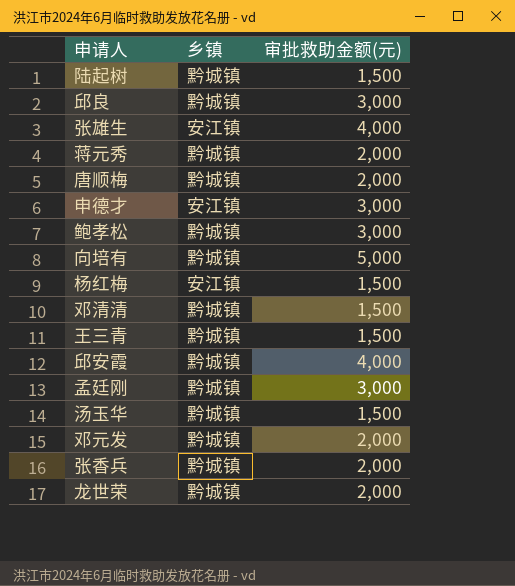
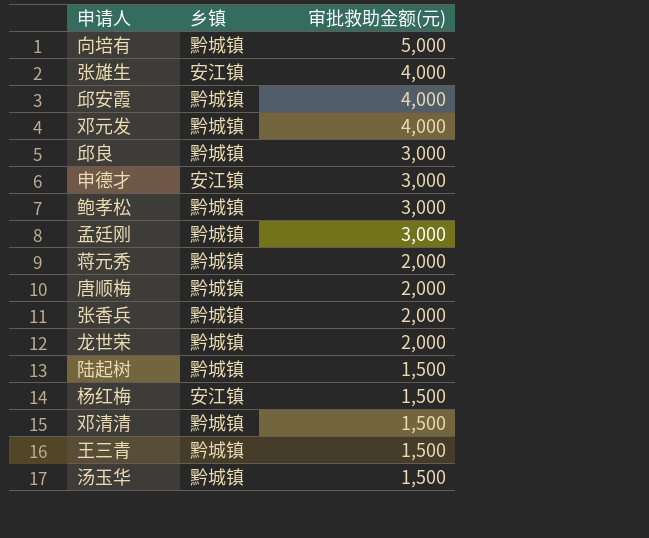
row order: none -> 审批救助金额(元) descending
邓元发 | 审批救助金额(元): 2,000 -> 4,000

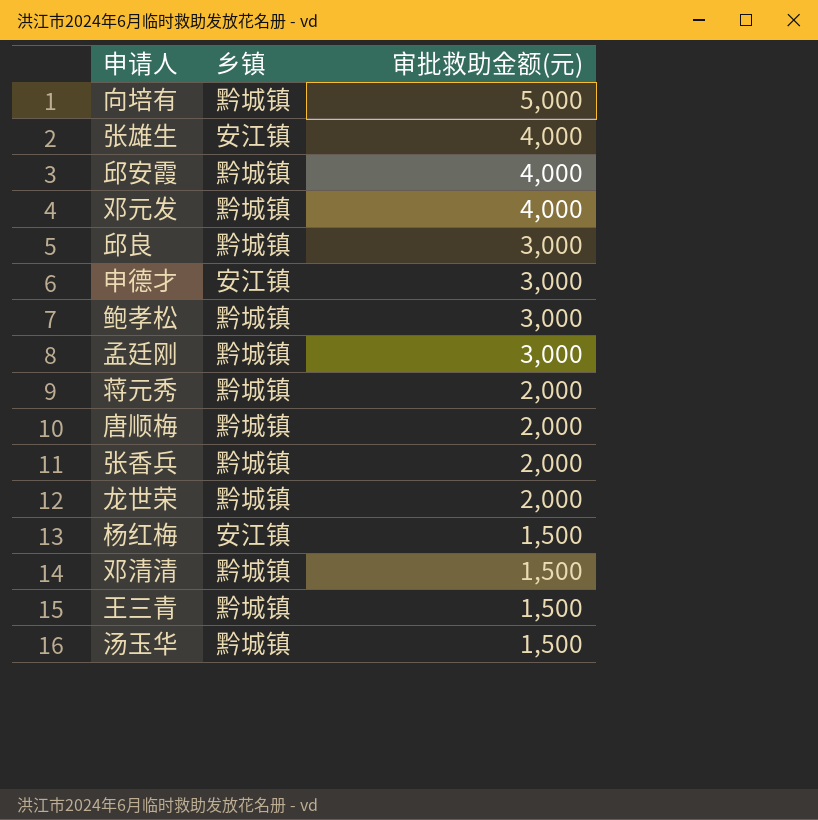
row 陆起树: 黔城镇 | 1,500 -> none

